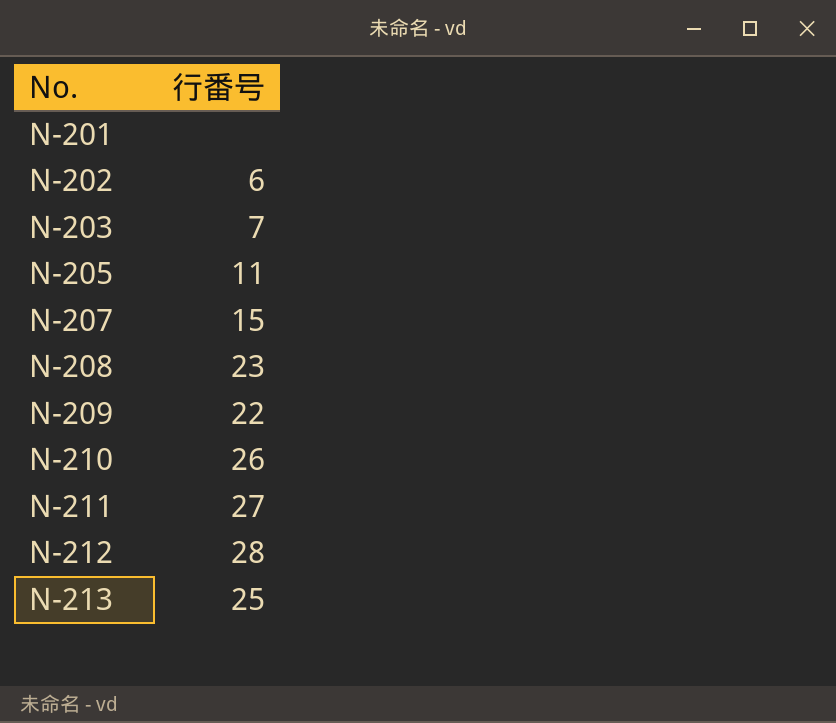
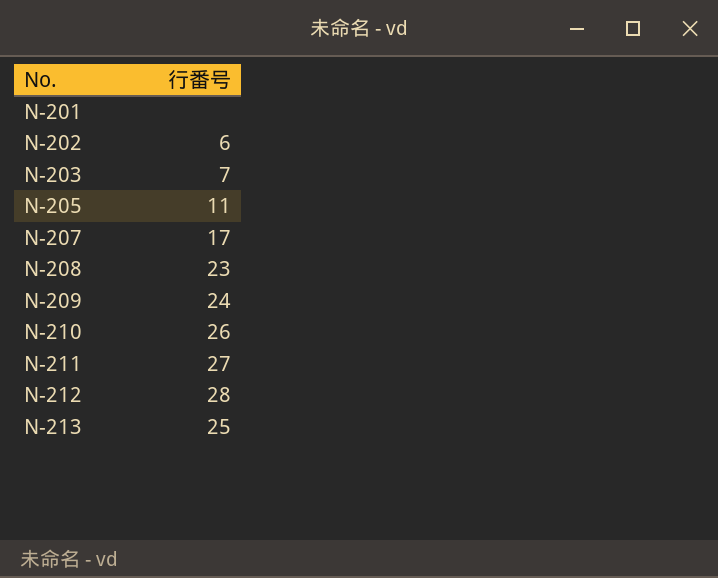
N-207 | 行番号: 15 -> 17
N-209 | 行番号: 22 -> 24

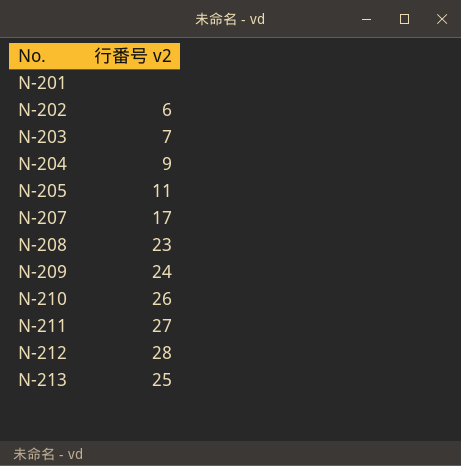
column name: 行番号 -> 行番号 v2
row N-204: none -> 9

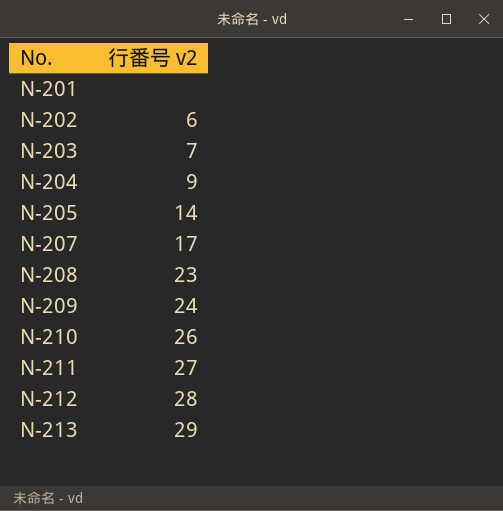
N-205 | 行番号 v2: 11 -> 14
N-213 | 行番号 v2: 25 -> 29

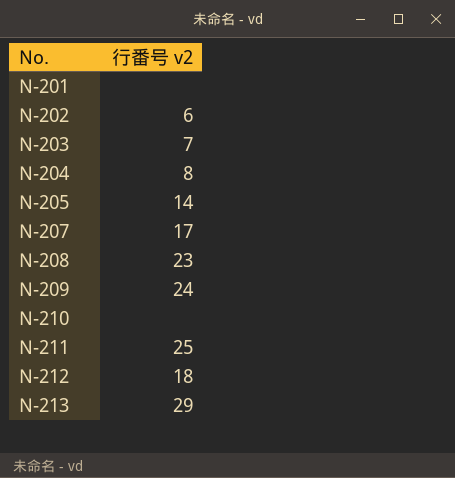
N-204 | 行番号 v2: 9 -> 8
N-210 | 行番号 v2: 26 -> none
N-211 | 行番号 v2: 27 -> 25
N-212 | 行番号 v2: 28 -> 18

